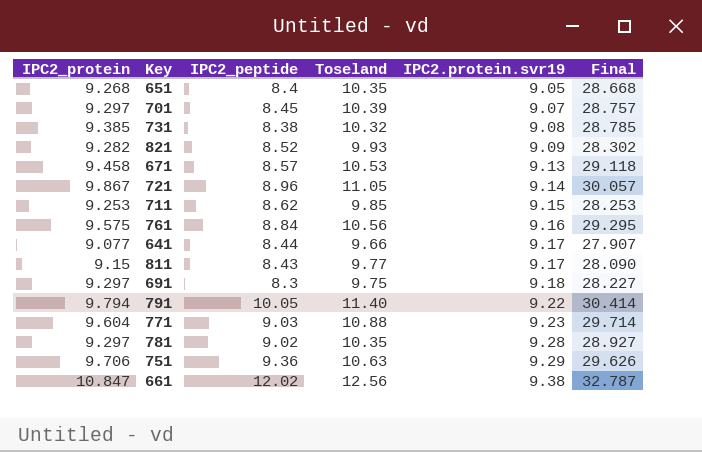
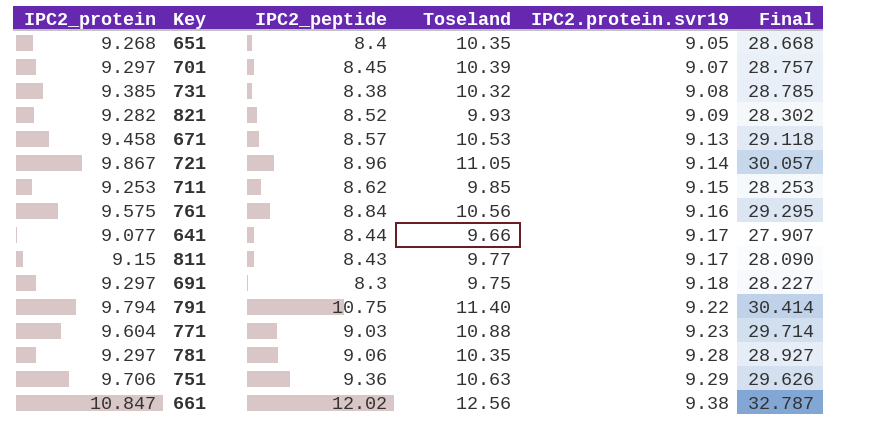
791 | IPC2_peptide: 10.05 -> 10.75
781 | IPC2_peptide: 9.02 -> 9.06

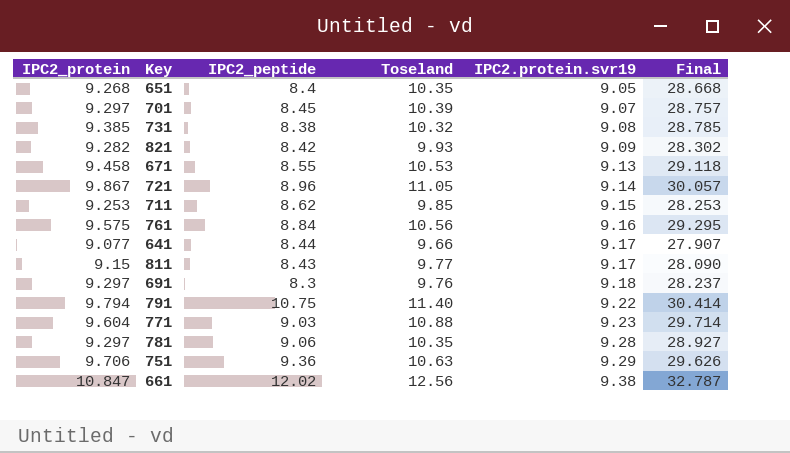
821 | IPC2_peptide: 8.52 -> 8.42
671 | IPC2_peptide: 8.57 -> 8.55
691 | Toseland: 9.75 -> 9.76
691 | Final: 28.227 -> 28.237

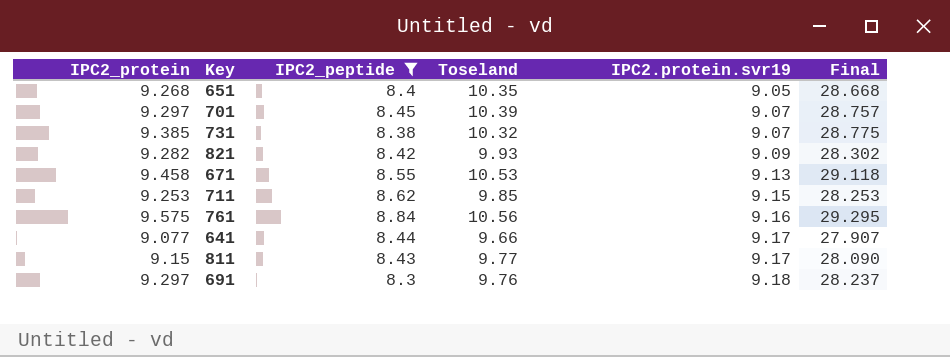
filter: none -> IPC2_peptide <= 8.84
731 | IPC2.protein.svr19: 9.08 -> 9.07
731 | Final: 28.785 -> 28.775

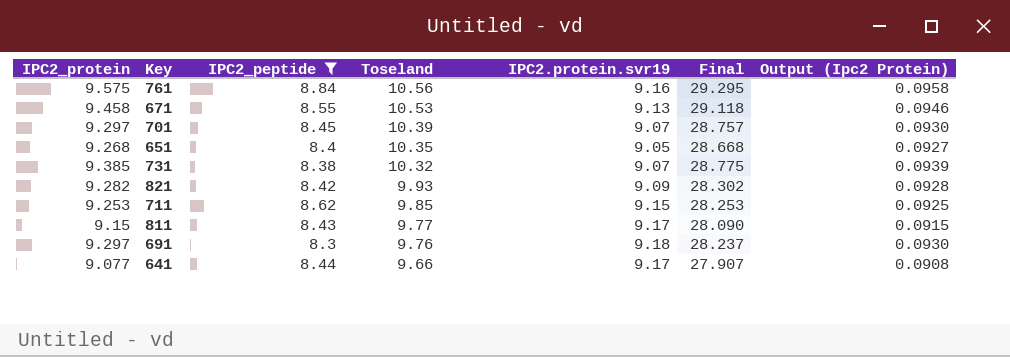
row order: IPC2.protein.svr19 ascending -> Toseland descending
column Output (Ipc2 Protein) | formula: none -> [IPC2_protein] * 0.01

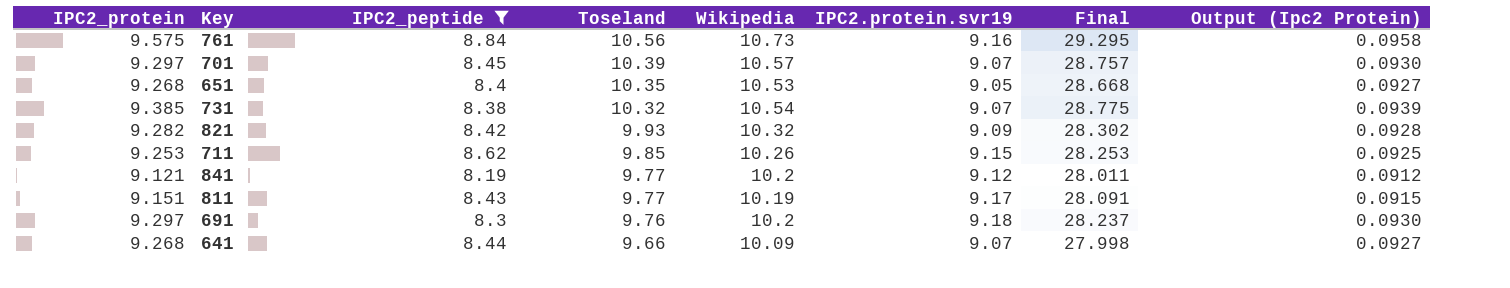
column Wikipedia | position: none -> 5
row 671: 9.458 | 8.55 | 10.53 | 9.13 | 29.118 | 0.0946 -> none
row 841: none -> 9.121 | 8.19 | 9.77 | 10.2 | 9.12 | 28.011 | 0.0912
811 | IPC2_protein: 9.15 -> 9.151
811 | Final: 28.090 -> 28.091
641 | IPC2_protein: 9.077 -> 9.268
641 | IPC2.protein.svr19: 9.17 -> 9.07
641 | Final: 27.907 -> 27.998
641 | Output (Ipc2 Protein): 0.0908 -> 0.0927

